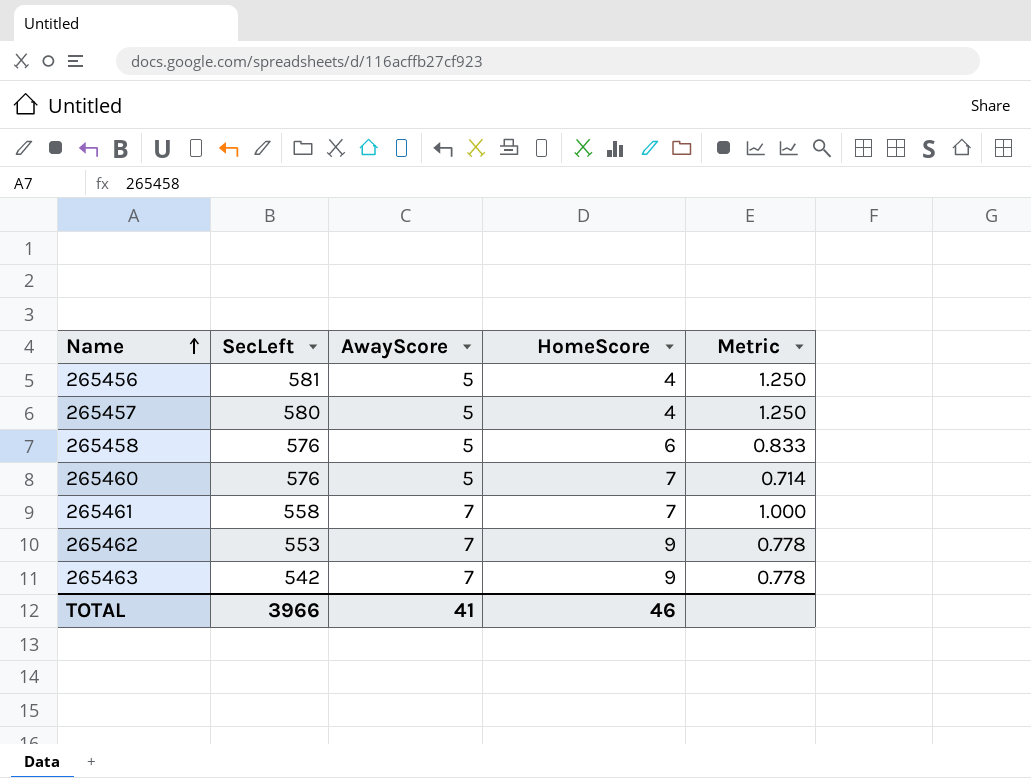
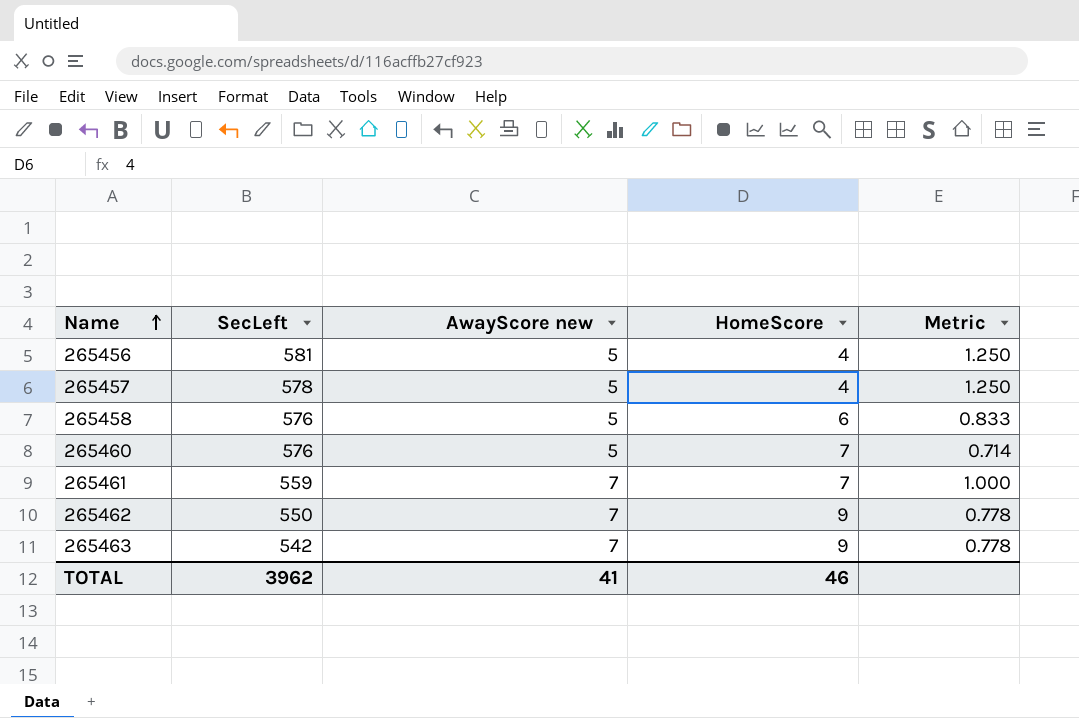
column name: AwayScore -> AwayScore new
265457 | SecLeft: 580 -> 578
265461 | SecLeft: 558 -> 559
265462 | SecLeft: 553 -> 550
TOTAL | SecLeft: 3966 -> 3962

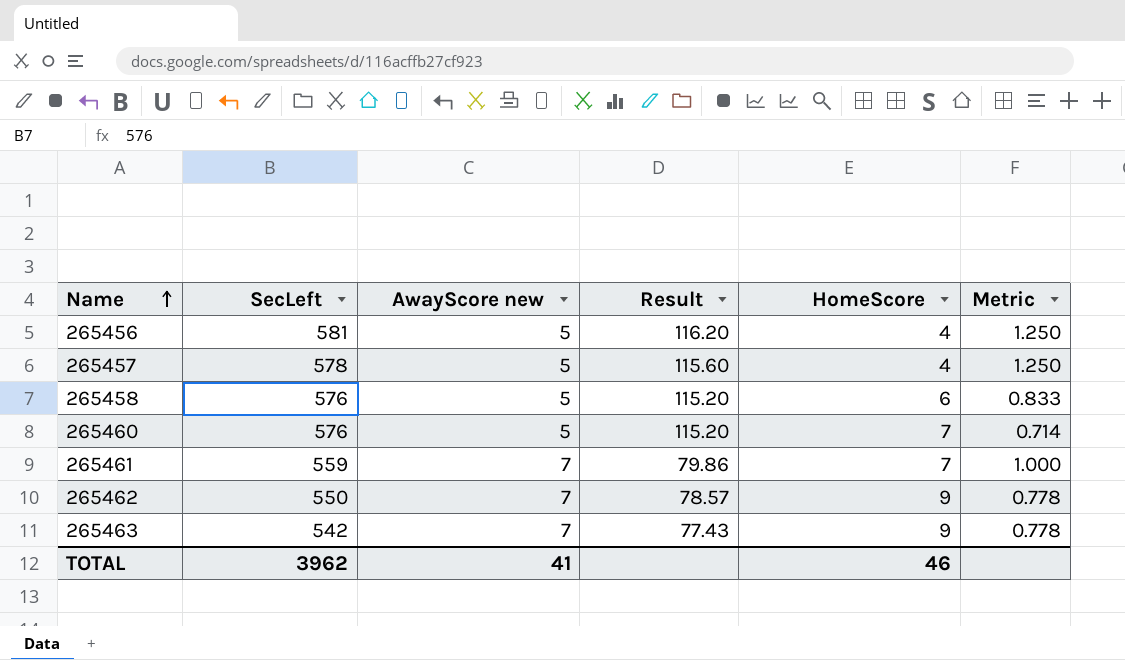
column Result | formula: none -> [SecLeft] / [AwayScore new]

